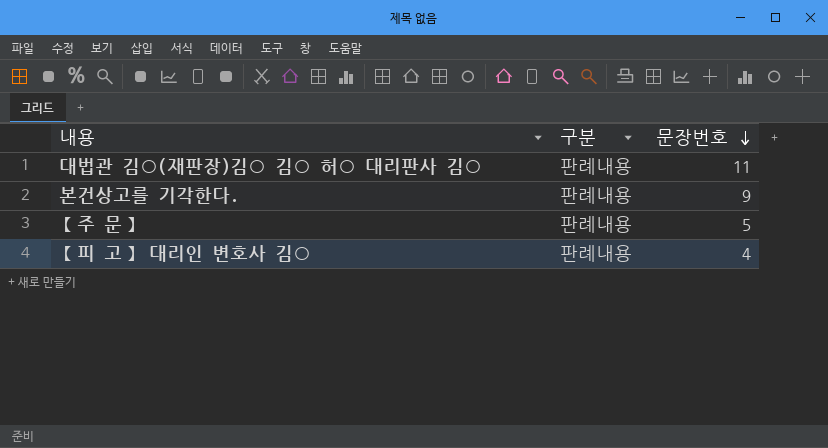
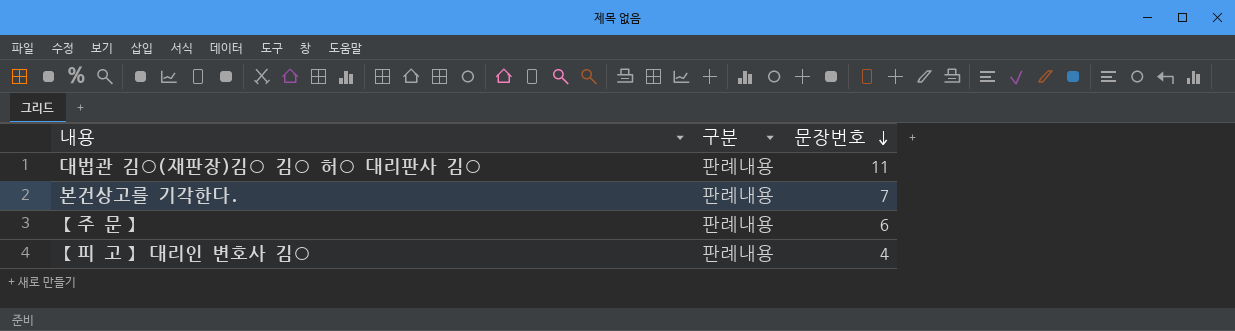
본건상고를 기각한다. | 문장번호: 9 -> 7
【주 문】 | 문장번호: 5 -> 6

